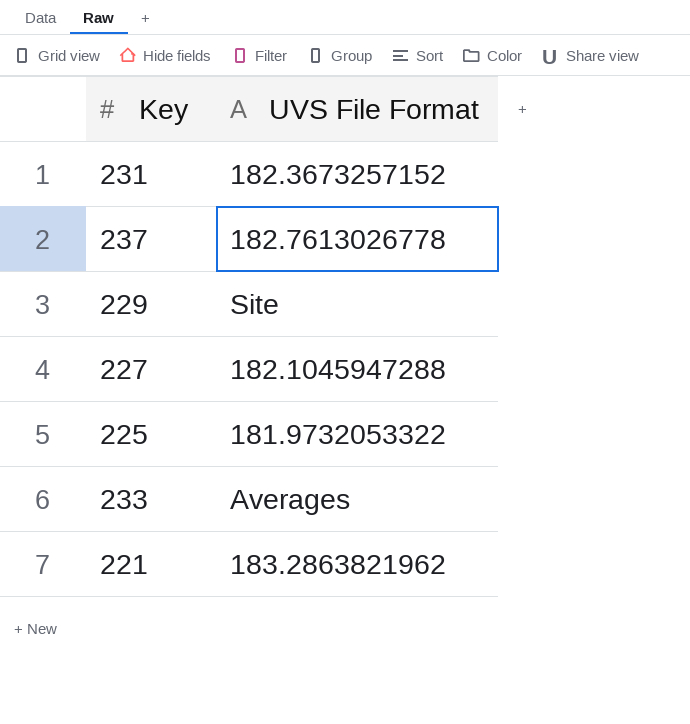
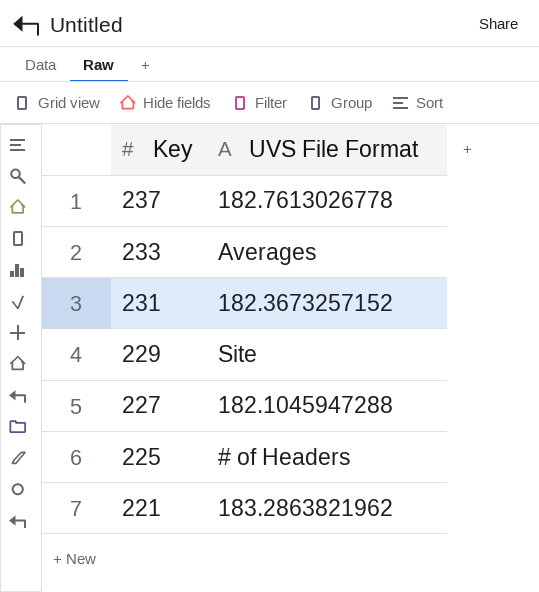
row order: none -> Key descending
225 | UVS File Format: 181.9732053322 -> # of Headers

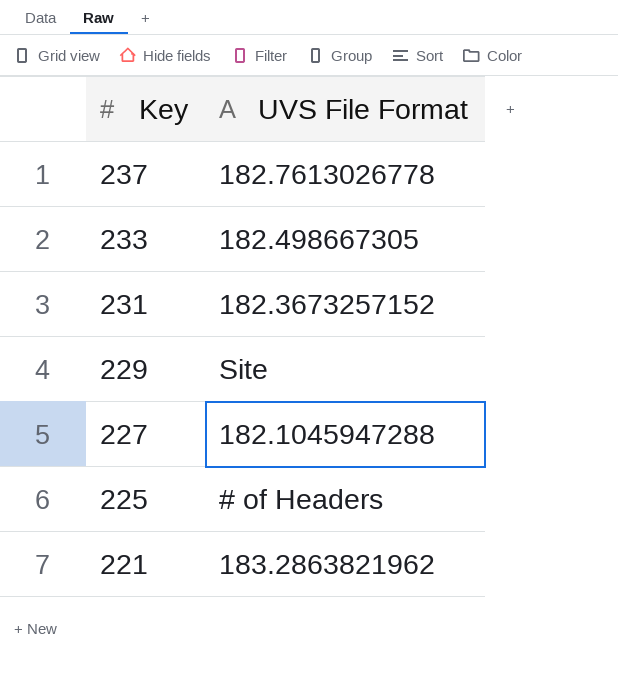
233 | UVS File Format: Averages -> 182.498667305

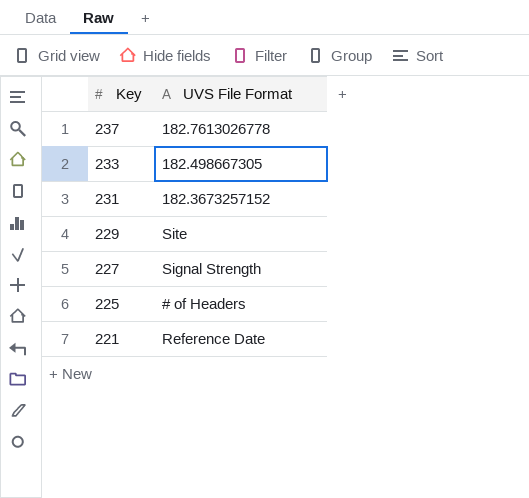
227 | UVS File Format: 182.1045947288 -> Signal Strength
221 | UVS File Format: 183.2863821962 -> Reference Date

